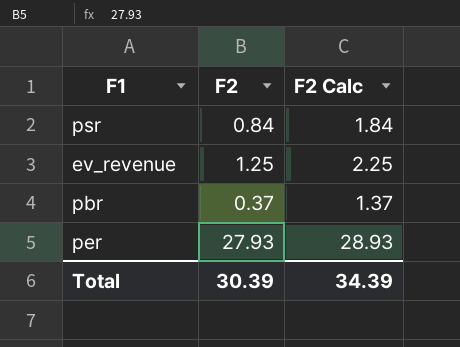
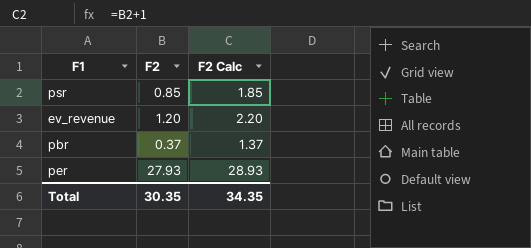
psr | F2: 0.84 -> 0.85
psr | F2 Calc: 1.84 -> 1.85
ev_revenue | F2: 1.25 -> 1.20
ev_revenue | F2 Calc: 2.25 -> 2.20
Total | F2: 30.39 -> 30.35
Total | F2 Calc: 34.39 -> 34.35

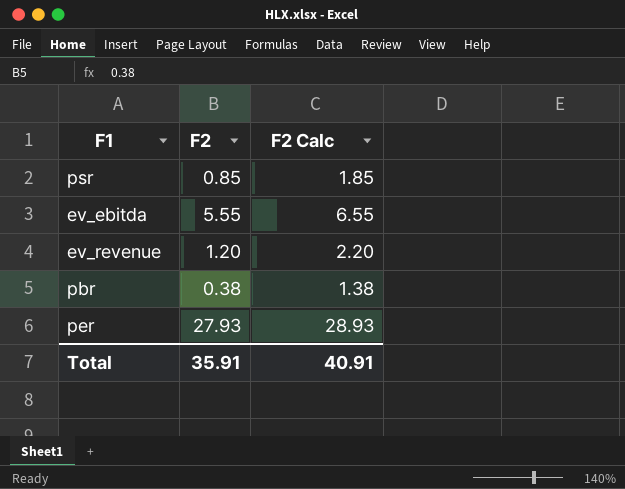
row ev_ebitda: none -> 5.55 | 6.55
pbr | F2: 0.37 -> 0.38
pbr | F2 Calc: 1.37 -> 1.38
Total | F2: 30.35 -> 35.91
Total | F2 Calc: 34.35 -> 40.91

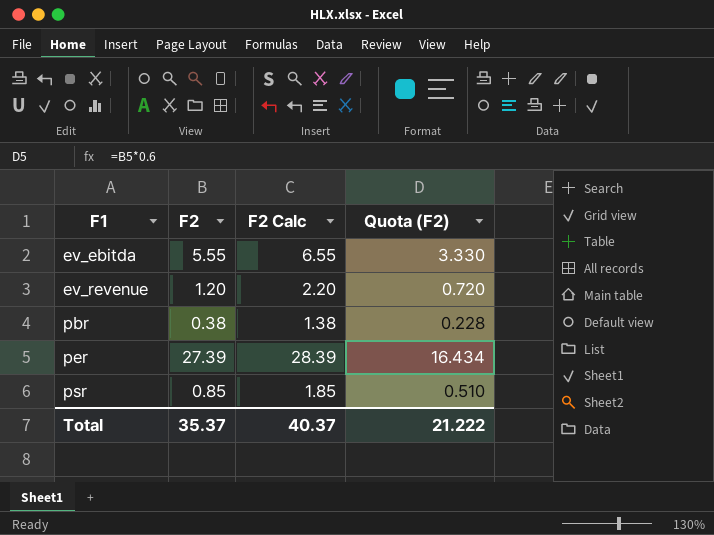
row order: none -> F1 ascending
column Quota (F2) | formula: none -> [F2] * 0.6
per | F2: 27.93 -> 27.39
per | F2 Calc: 28.93 -> 28.39
Total | F2: 35.91 -> 35.37
Total | F2 Calc: 40.91 -> 40.37

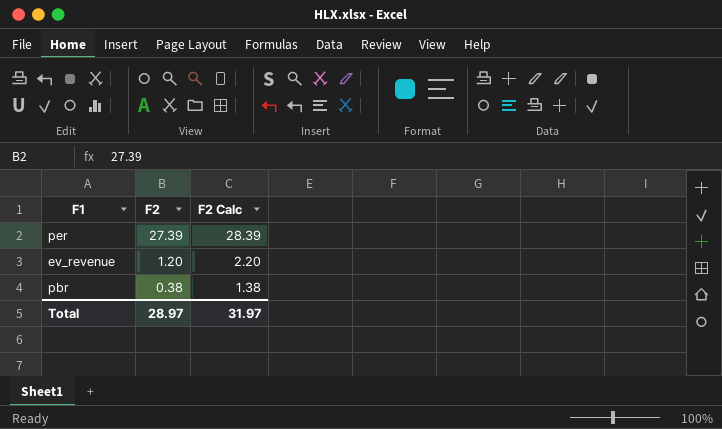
row order: F1 ascending -> F2 descending
column Quota (F2) | formula: [F2] * 0.6 -> none
row ev_ebitda: 5.55 | 6.55 | 3.330 -> none
row psr: 0.85 | 1.85 | 0.510 -> none
Total | F2: 35.37 -> 28.97
Total | F2 Calc: 40.37 -> 31.97

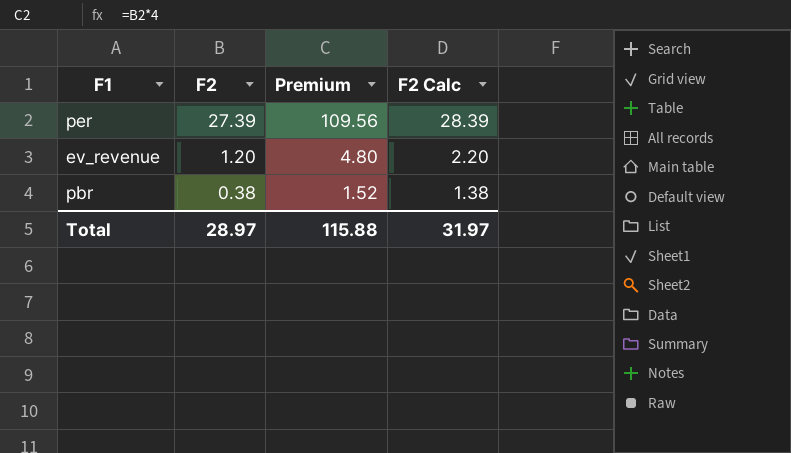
column Premium | formula: none -> [F2] * 4

